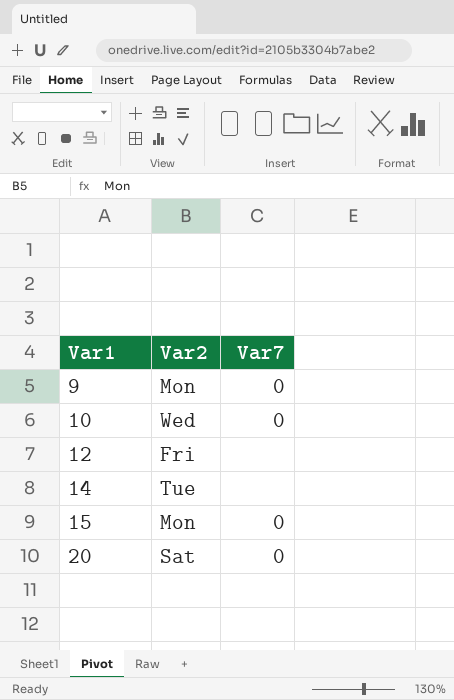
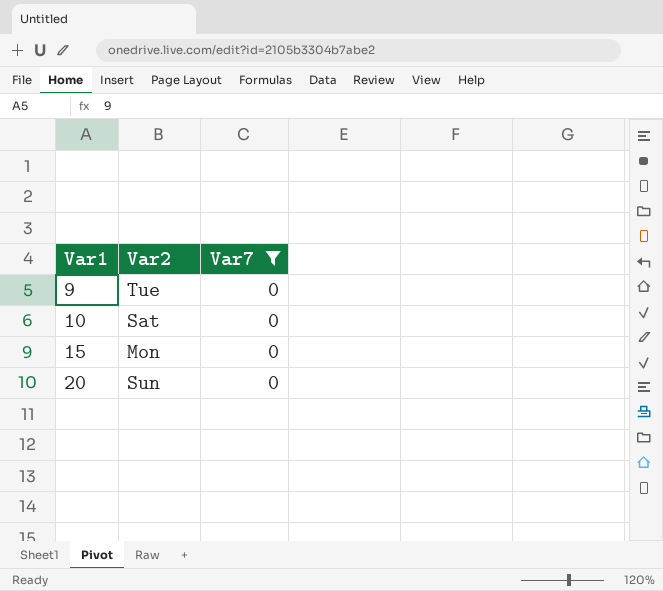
filter: none -> Var7 = 0
9 | Var2: Mon -> Tue
10 | Var2: Wed -> Sat
20 | Var2: Sat -> Sun

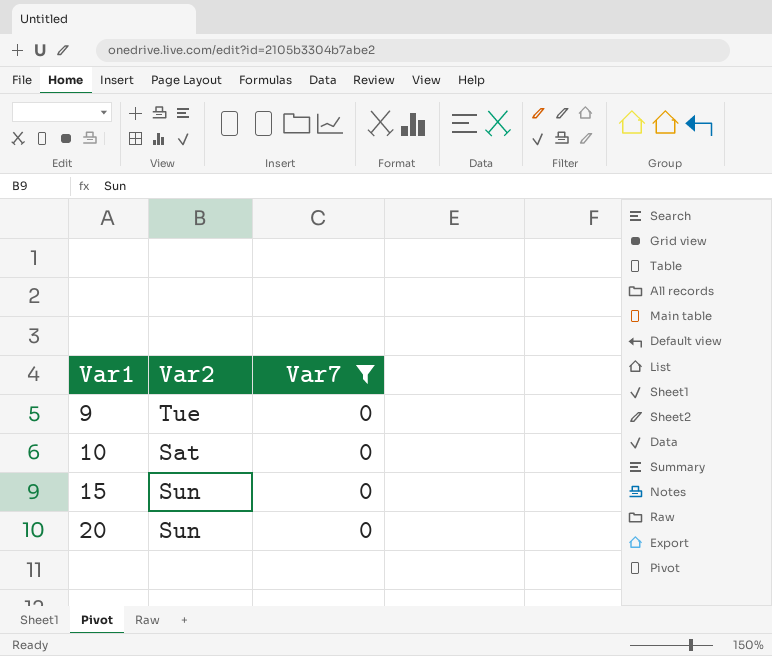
15 | Var2: Mon -> Sun

